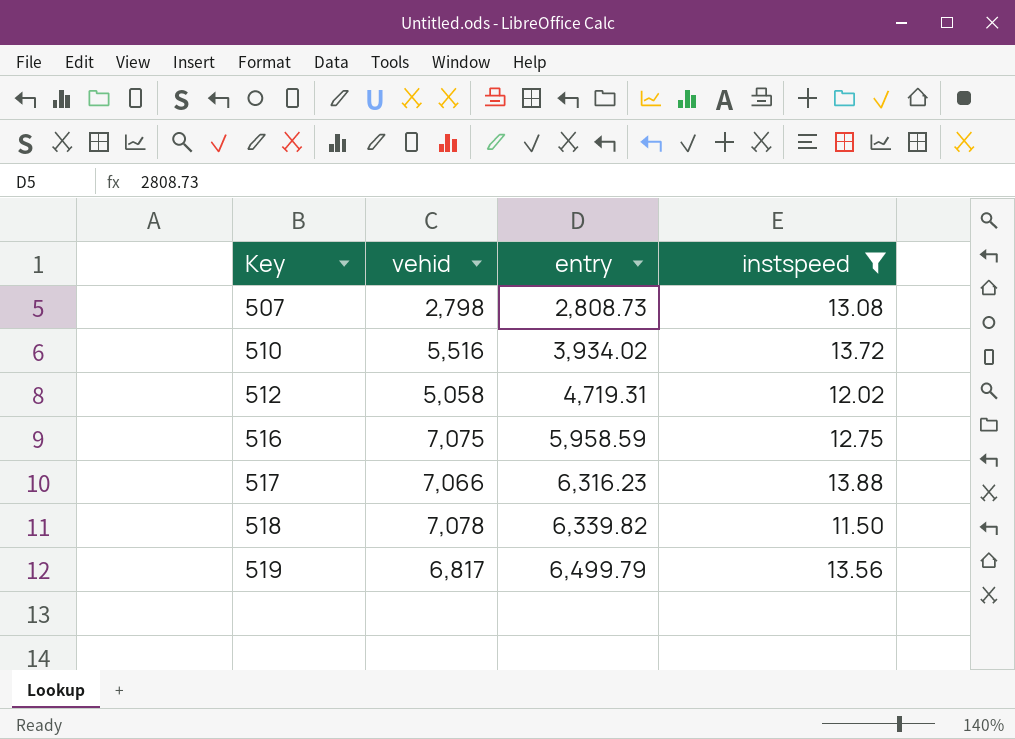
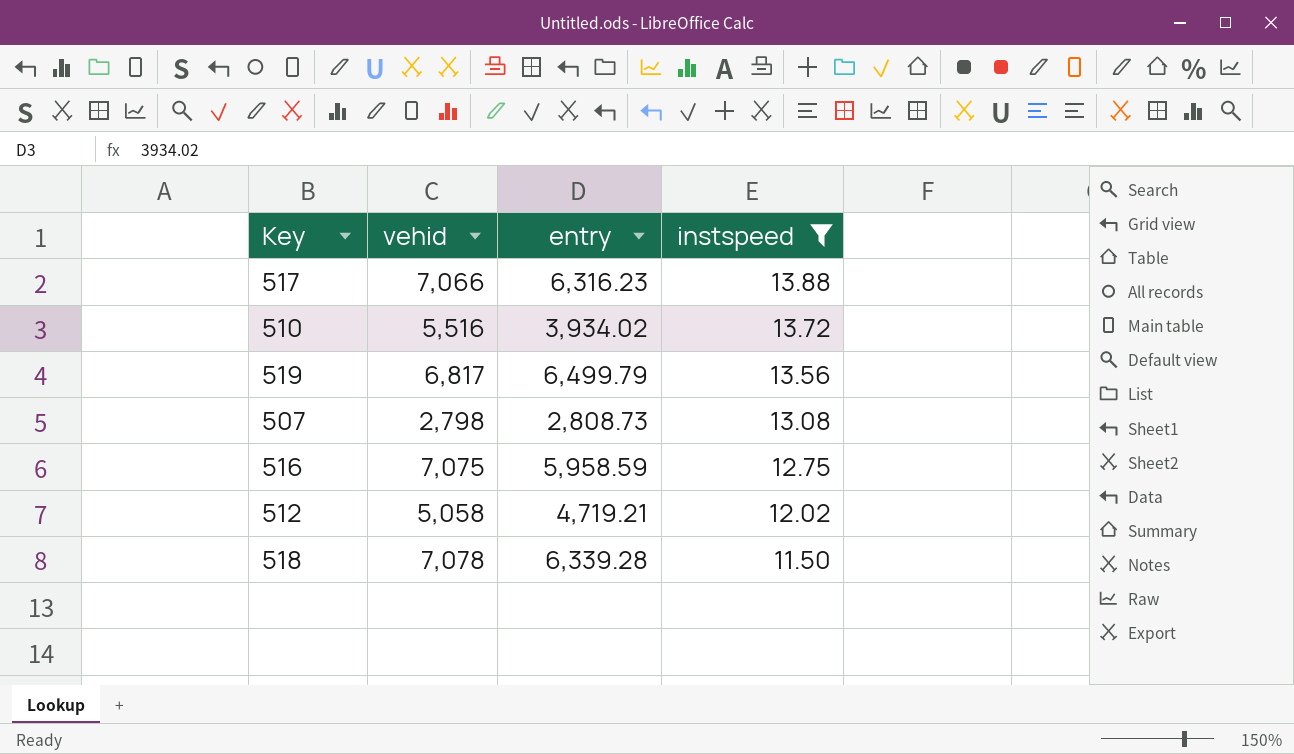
row order: Key ascending -> instspeed descending
512 | entry: 4,719.31 -> 4,719.21
518 | entry: 6,339.82 -> 6,339.28

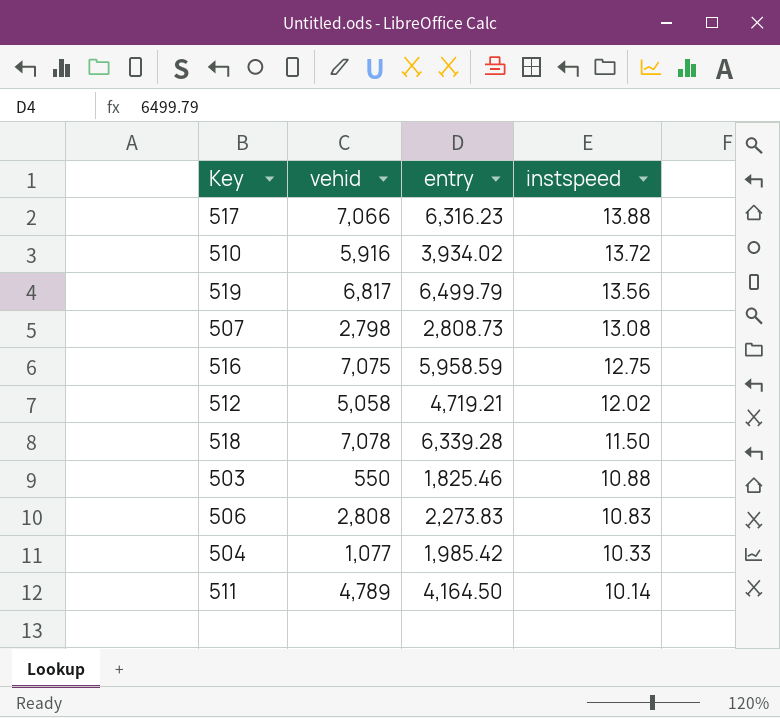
filter: instspeed >= 11.50 -> none
510 | vehid: 5,516 -> 5,916

